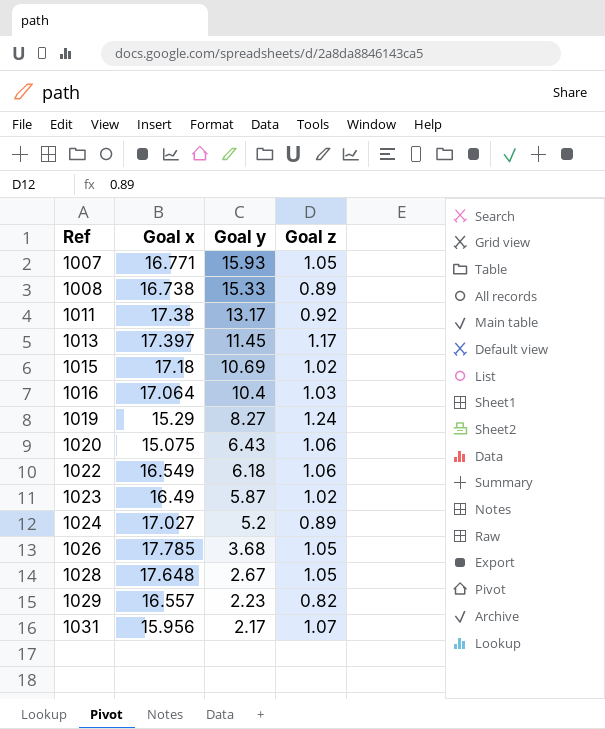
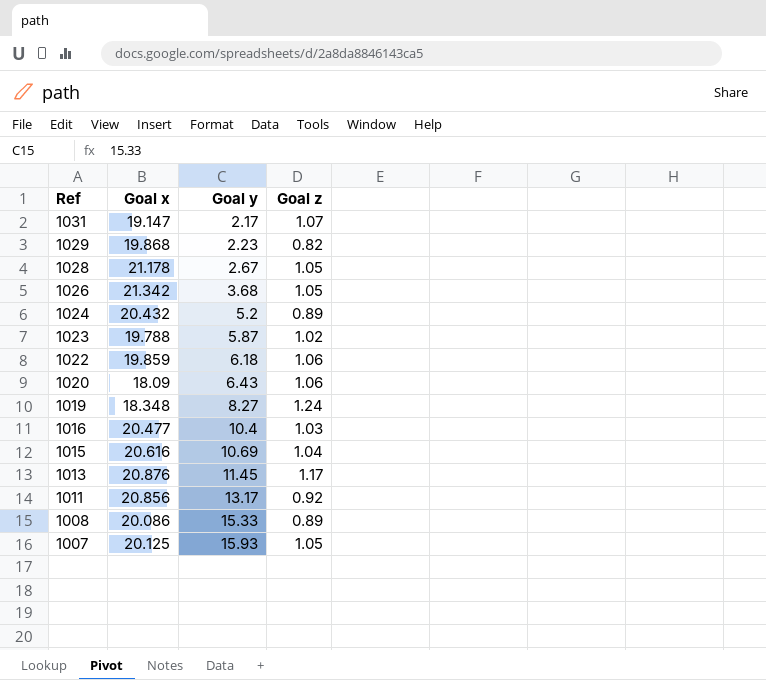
row order: Ref ascending -> Ref descending
1031 | Goal x: 15.956 -> 19.147
1029 | Goal x: 16.557 -> 19.868
1028 | Goal x: 17.648 -> 21.178
1026 | Goal x: 17.785 -> 21.342
1024 | Goal x: 17.027 -> 20.432
1023 | Goal x: 16.49 -> 19.788
1022 | Goal x: 16.549 -> 19.859
1020 | Goal x: 15.075 -> 18.09
1019 | Goal x: 15.29 -> 18.348
1016 | Goal x: 17.064 -> 20.477
1015 | Goal x: 17.18 -> 20.616
1015 | Goal z: 1.02 -> 1.04
1013 | Goal x: 17.397 -> 20.876
1011 | Goal x: 17.38 -> 20.856
1008 | Goal x: 16.738 -> 20.086
1007 | Goal x: 16.771 -> 20.125

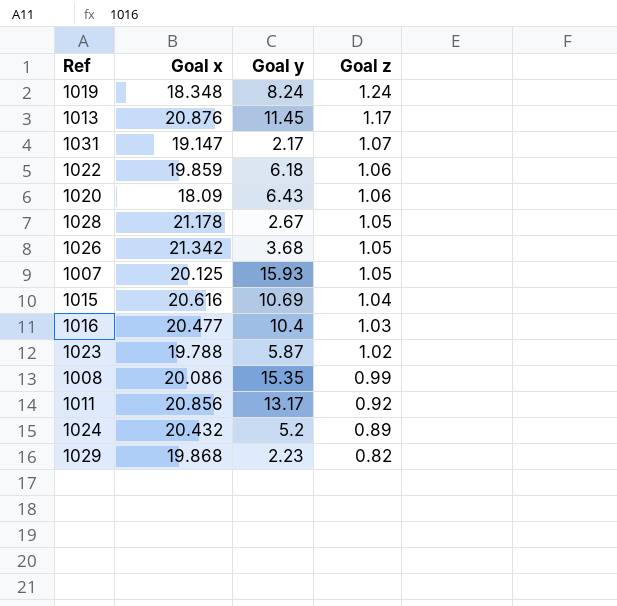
row order: Ref descending -> Goal z descending
1019 | Goal y: 8.27 -> 8.24
1008 | Goal y: 15.33 -> 15.35
1008 | Goal z: 0.89 -> 0.99

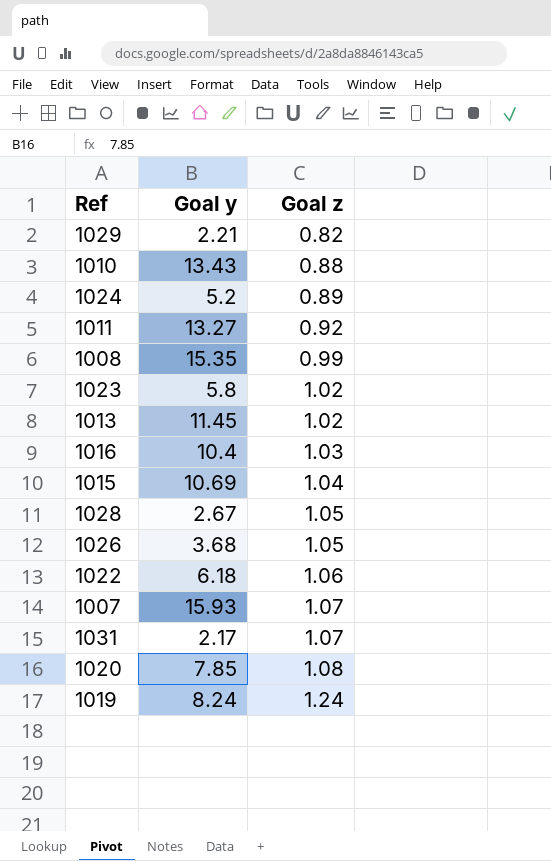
row order: Goal z descending -> Goal z ascending
column Goal x | position: 2 -> none
1029 | Goal y: 2.23 -> 2.21
row 1010: none -> 13.43 | 0.88
1011 | Goal y: 13.17 -> 13.27
1023 | Goal y: 5.87 -> 5.8
1013 | Goal z: 1.17 -> 1.02
1007 | Goal z: 1.05 -> 1.07
1020 | Goal y: 6.43 -> 7.85
1020 | Goal z: 1.06 -> 1.08

